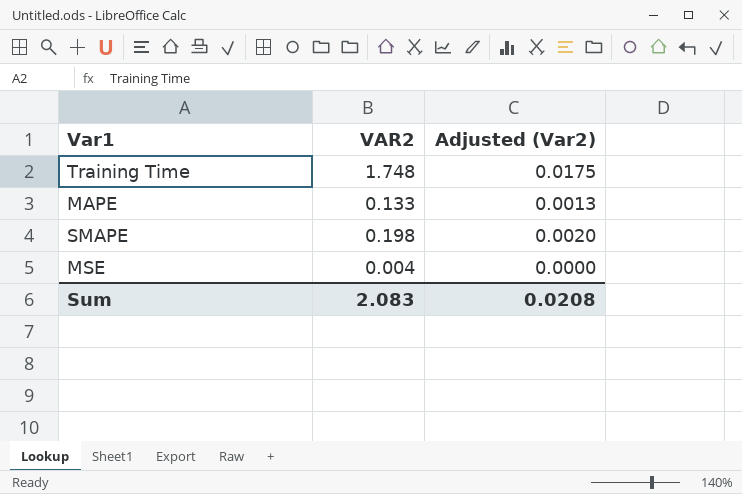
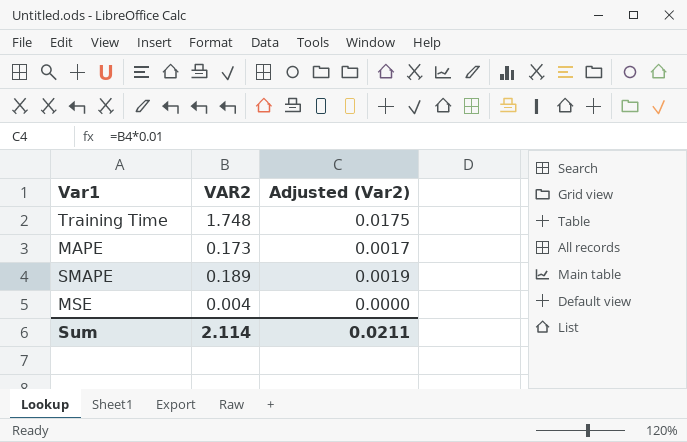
MAPE | VAR2: 0.133 -> 0.173
MAPE | Adjusted (Var2): 0.0013 -> 0.0017
SMAPE | VAR2: 0.198 -> 0.189
SMAPE | Adjusted (Var2): 0.0020 -> 0.0019
Sum | VAR2: 2.083 -> 2.114
Sum | Adjusted (Var2): 0.0208 -> 0.0211

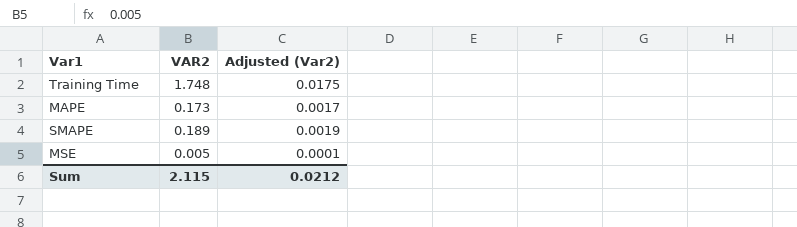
MSE | VAR2: 0.004 -> 0.005
MSE | Adjusted (Var2): 0.0000 -> 0.0001
Sum | VAR2: 2.114 -> 2.115
Sum | Adjusted (Var2): 0.0211 -> 0.0212

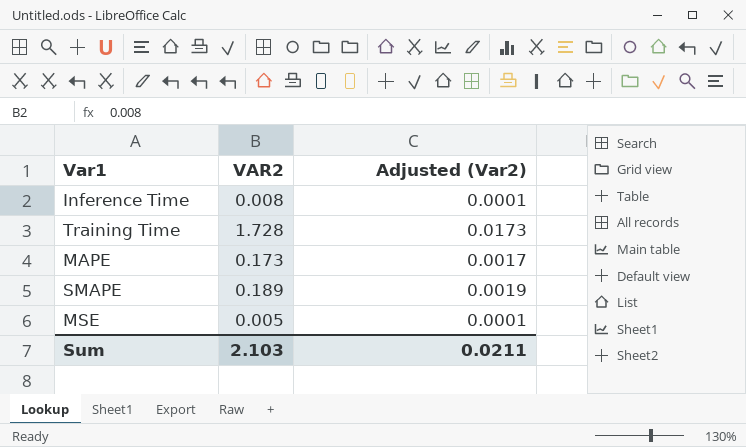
row Inference Time: none -> 0.008 | 0.0001
Training Time | VAR2: 1.748 -> 1.728
Training Time | Adjusted (Var2): 0.0175 -> 0.0173
Sum | VAR2: 2.115 -> 2.103
Sum | Adjusted (Var2): 0.0212 -> 0.0211

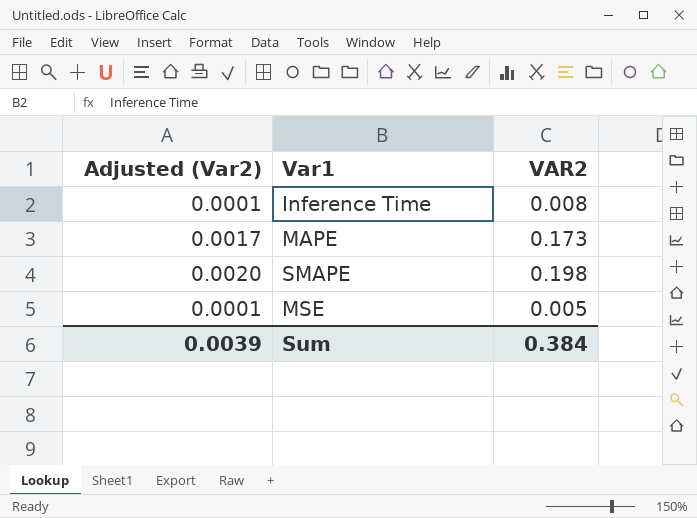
column Adjusted (Var2) | position: 3 -> 1
row Training Time: 1.728 | 0.0173 -> none
SMAPE | Adjusted (Var2): 0.0019 -> 0.0020
SMAPE | VAR2: 0.189 -> 0.198
Sum | Adjusted (Var2): 0.0211 -> 0.0039
Sum | VAR2: 2.103 -> 0.384

